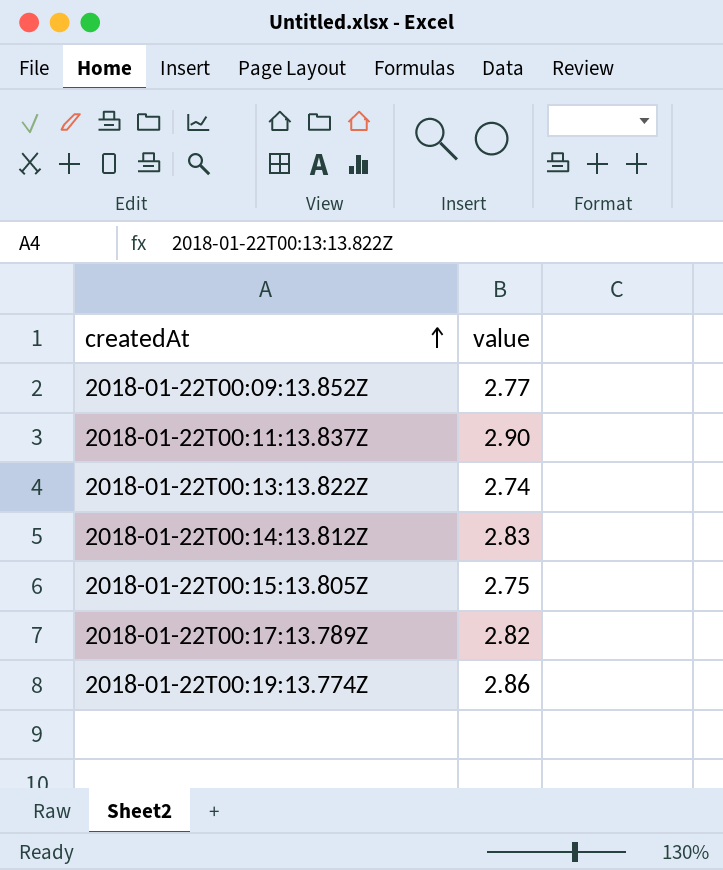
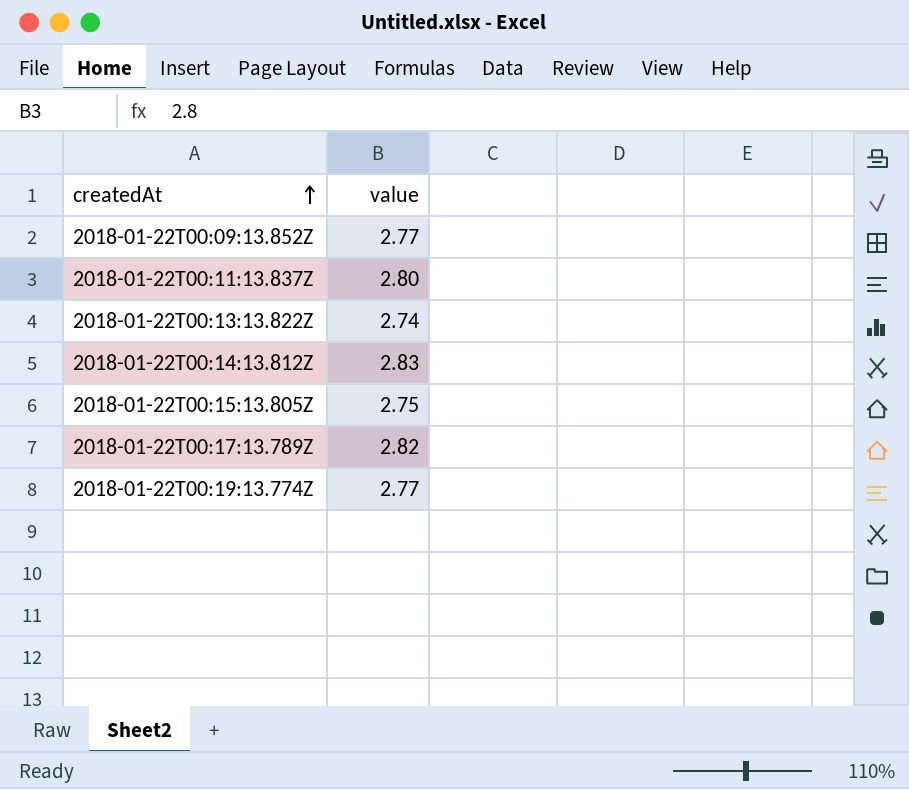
2018-01-22T00:11:13.837Z | value: 2.90 -> 2.80
2018-01-22T00:19:13.774Z | value: 2.86 -> 2.77

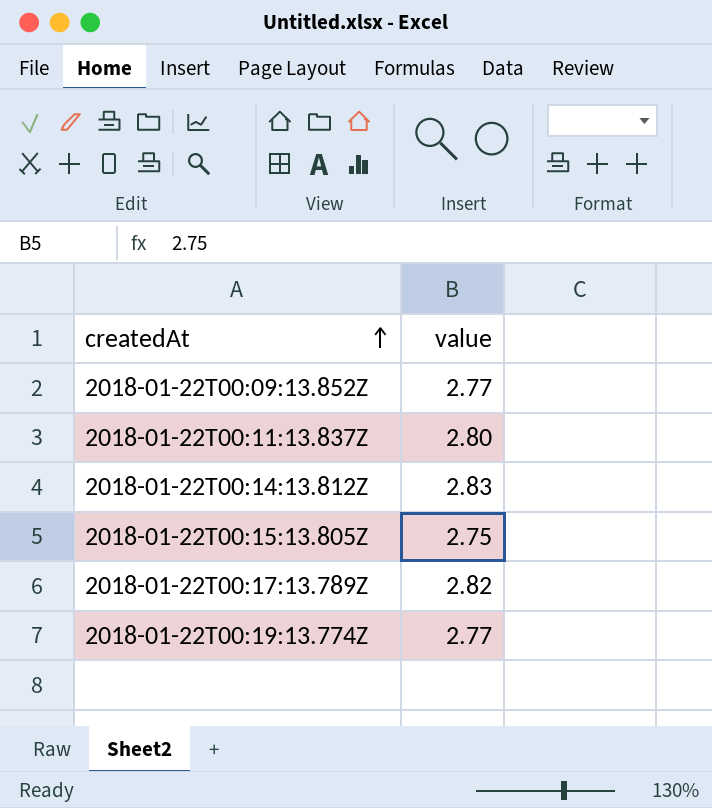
row 2018-01-22T00:13:13.822Z: 2.74 -> none

